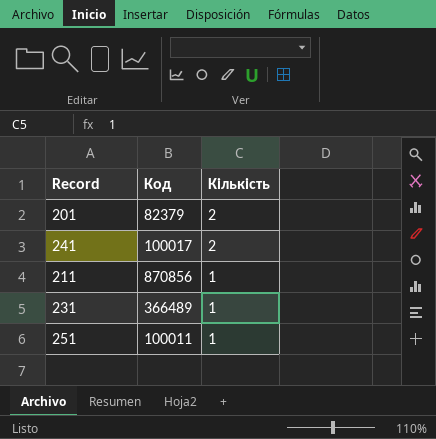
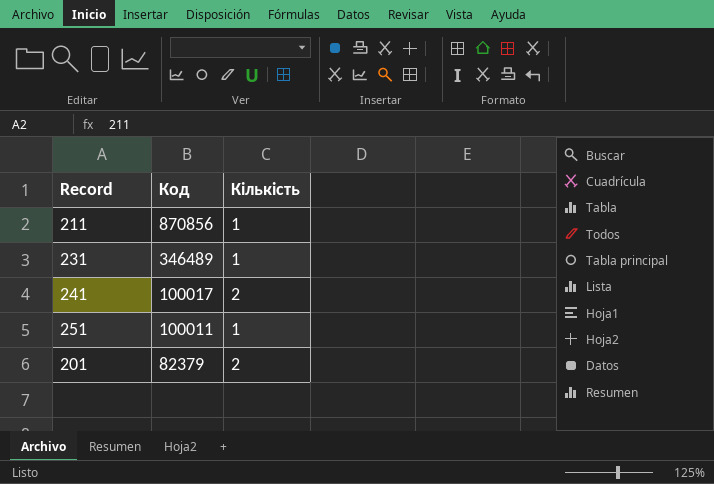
row order: Кількість descending -> Код descending
231 | Код: 366489 -> 346489

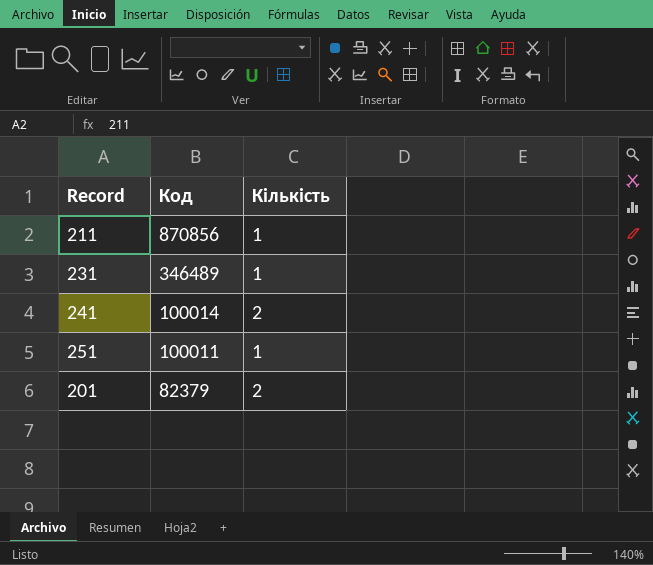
241 | Код: 100017 -> 100014

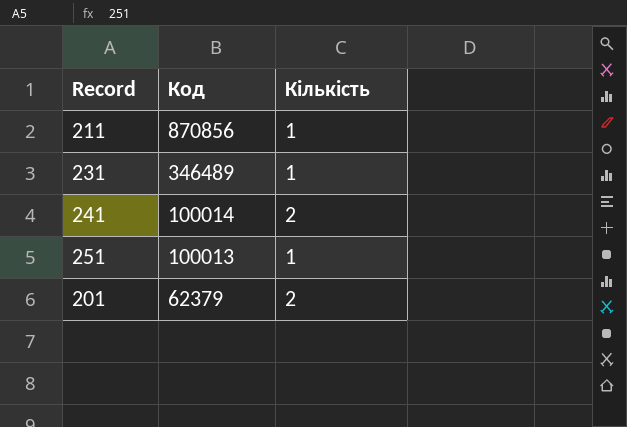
251 | Код: 100011 -> 100013
201 | Код: 82379 -> 62379

